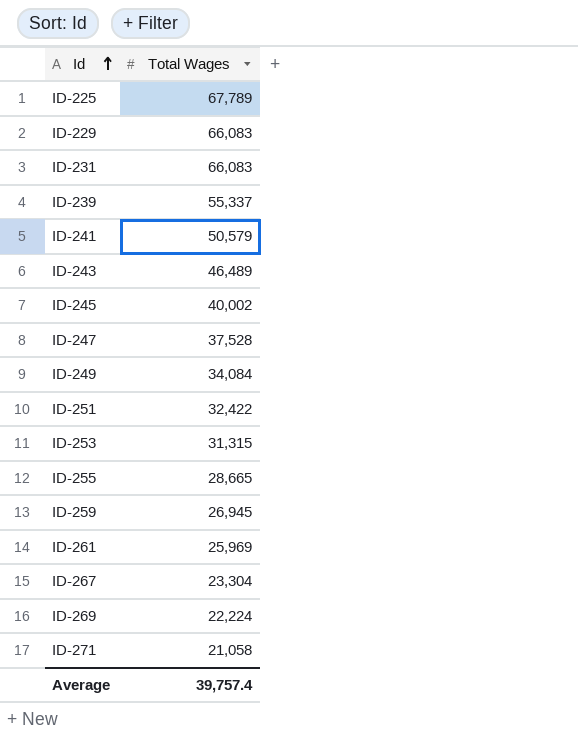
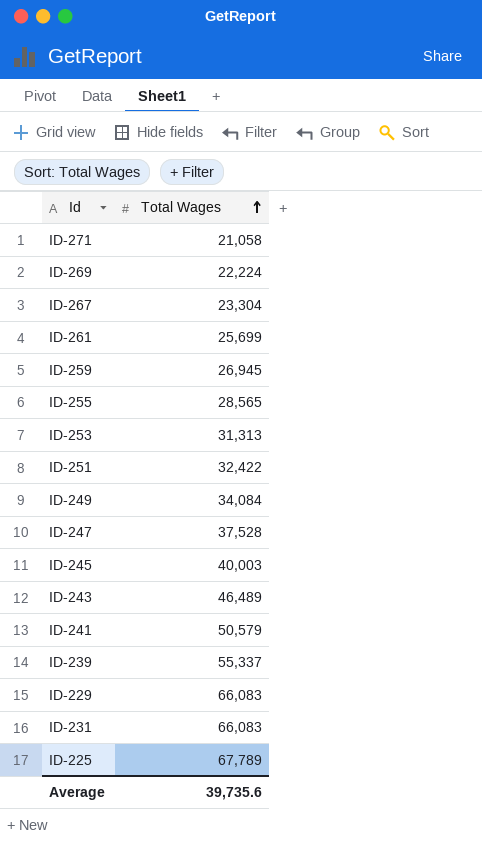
row order: Id ascending -> Total Wages ascending
ID-261 | Total Wages: 25,969 -> 25,699
ID-255 | Total Wages: 28,665 -> 28,565
ID-253 | Total Wages: 31,315 -> 31,313
ID-245 | Total Wages: 40,002 -> 40,003
Average | Total Wages: 39,757.4 -> 39,735.6

